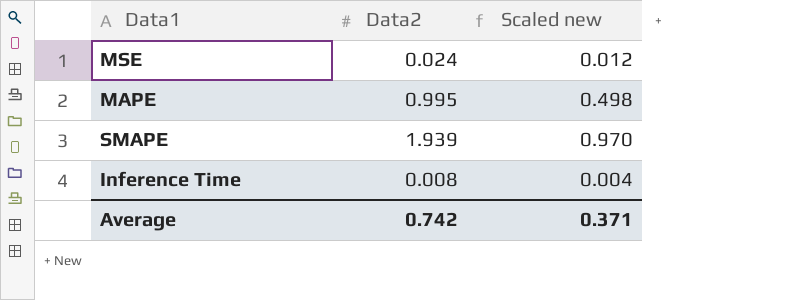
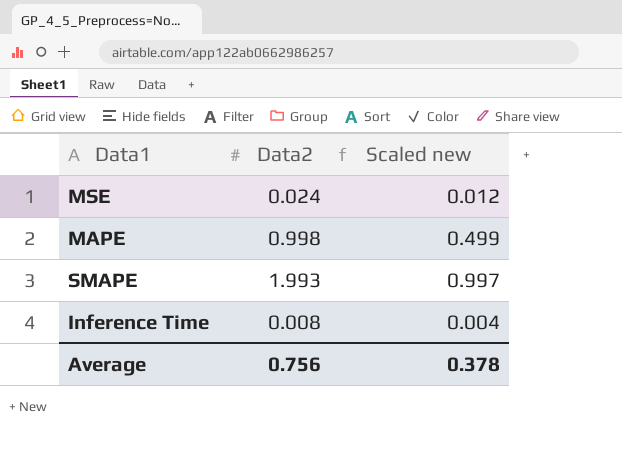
MAPE | Data2: 0.995 -> 0.998
MAPE | Scaled new: 0.498 -> 0.499
SMAPE | Data2: 1.939 -> 1.993
SMAPE | Scaled new: 0.970 -> 0.997
Average | Data2: 0.742 -> 0.756
Average | Scaled new: 0.371 -> 0.378

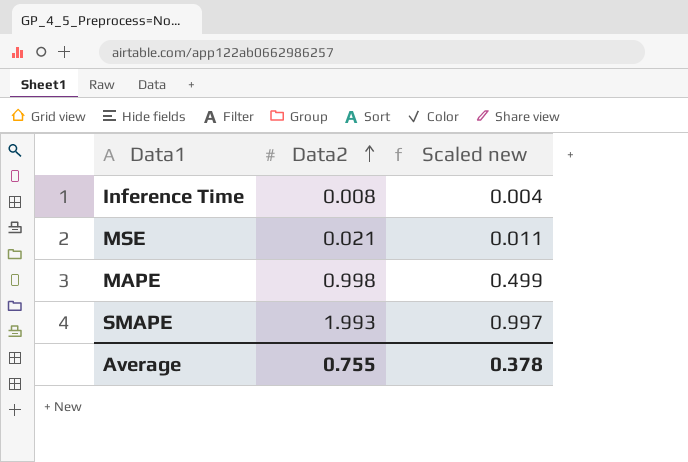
row order: none -> Data2 ascending
MSE | Data2: 0.024 -> 0.021
MSE | Scaled new: 0.012 -> 0.011
Average | Data2: 0.756 -> 0.755

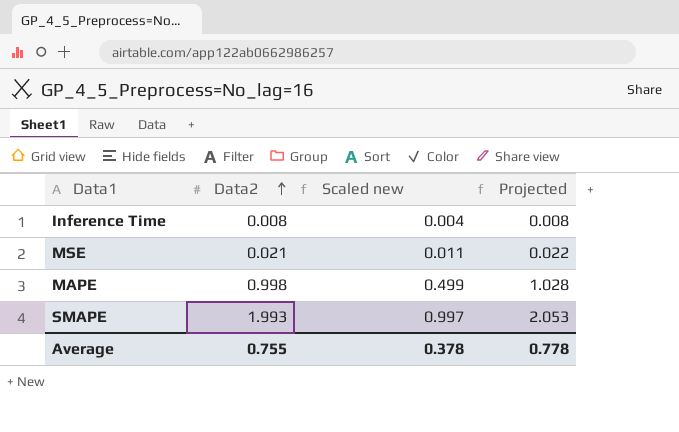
column Projected | formula: none -> [Data2] * 1.03

